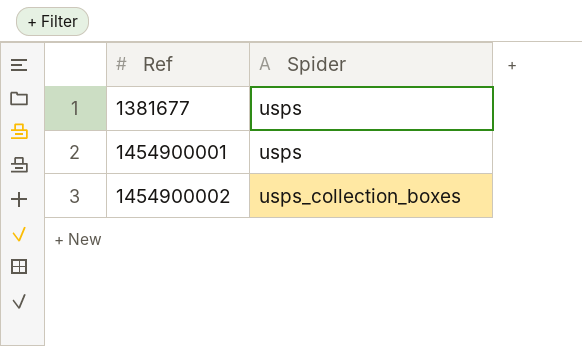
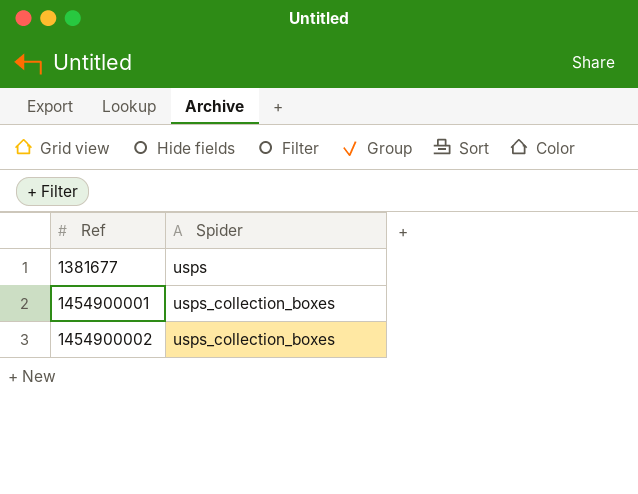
1454900001 | Spider: usps -> usps_collection_boxes

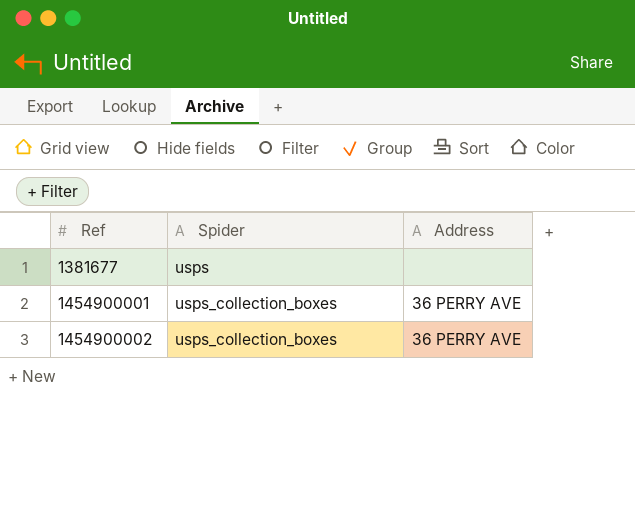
column Address | position: none -> 3

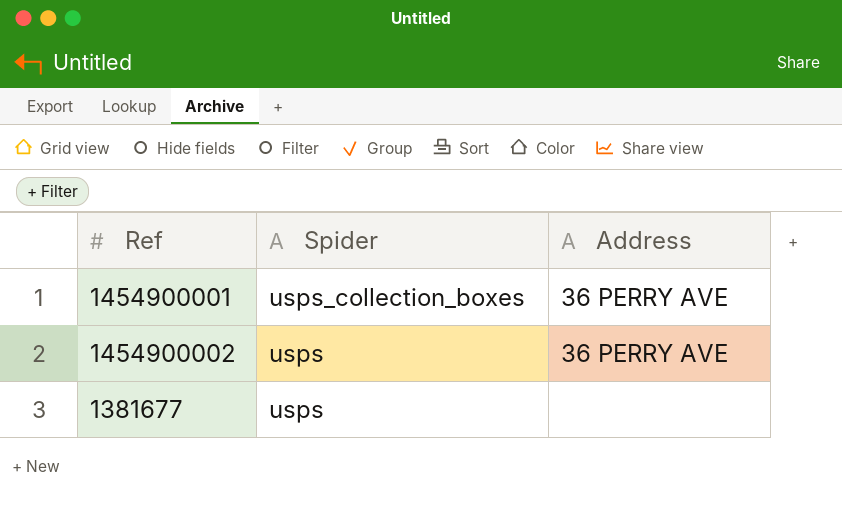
row order: Ref ascending -> Spider descending
1454900002 | Spider: usps_collection_boxes -> usps

